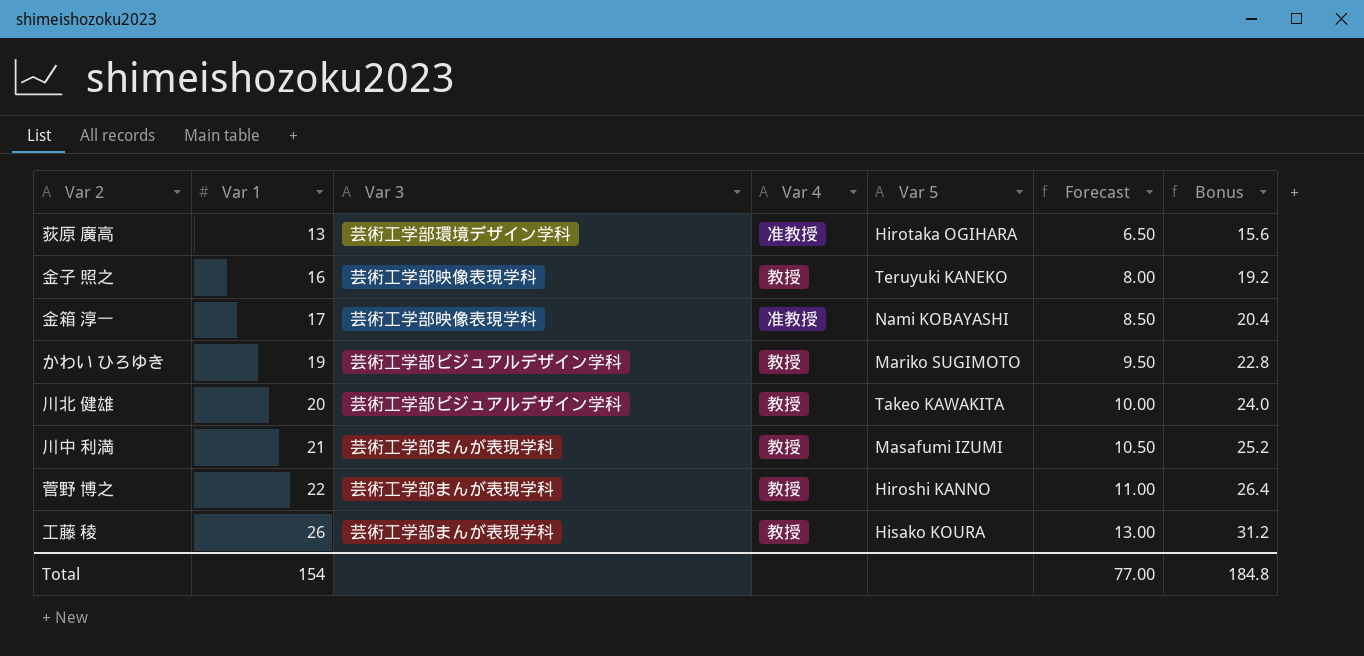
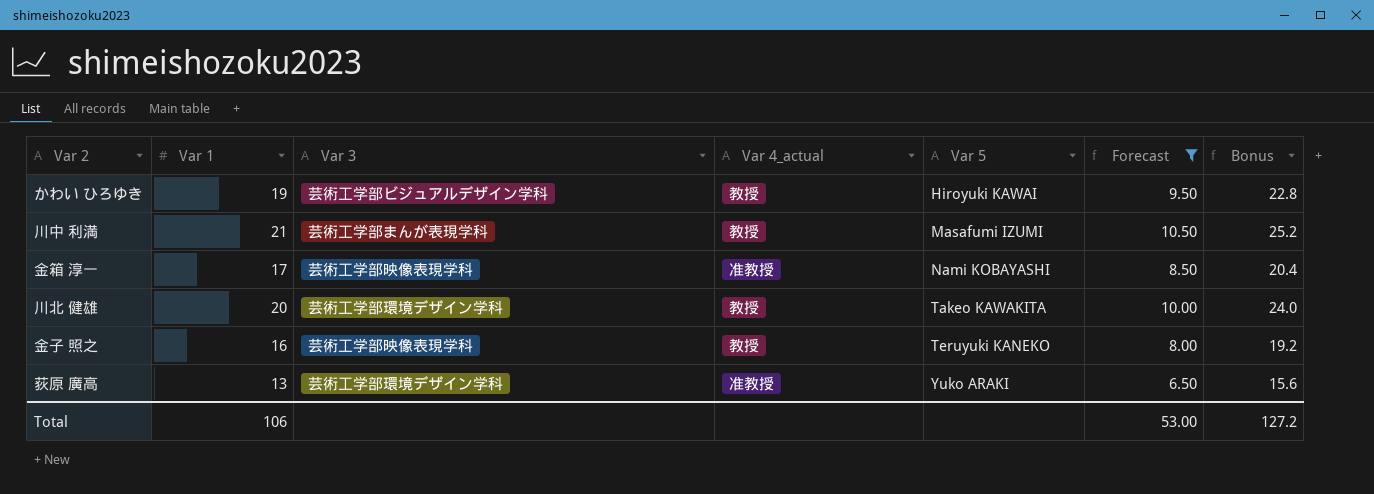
filter: none -> Forecast <= 10.50
row order: Var 1 ascending -> Var 5 ascending
column name: Var 4 -> Var 4_actual
かわい ひろゆき | Var 5: Mariko SUGIMOTO -> Hiroyuki KAWAI
川北 健雄 | Var 3: 芸術工学部ビジュアルデザイン学科 -> 芸術工学部環境デザイン学科
荻原 廣高 | Var 5: Hirotaka OGIHARA -> Yuko ARAKI
Total | Var 1: 154 -> 106
Total | Forecast: 77.00 -> 53.00
Total | Bonus: 184.8 -> 127.2

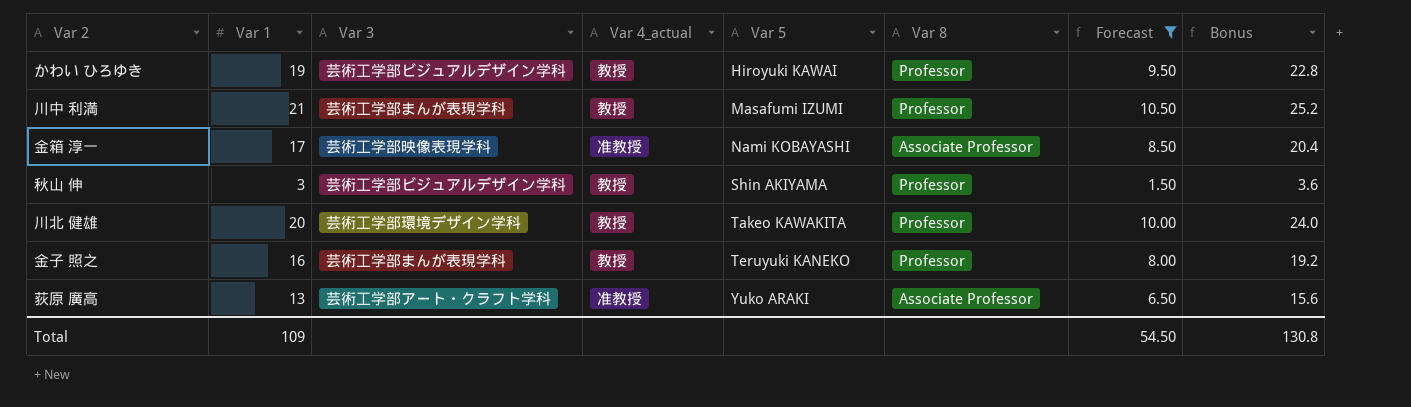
column Var 8 | position: none -> 6
row 秋山 伸: none -> 3 | 芸術工学部ビジュアルデザイン学科 | 教授 | Shin AKIYAMA | Professor | 1.50 | 3.6
金子 照之 | Var 3: 芸術工学部映像表現学科 -> 芸術工学部まんが表現学科
荻原 廣高 | Var 3: 芸術工学部環境デザイン学科 -> 芸術工学部アート・クラフト学科
Total | Var 1: 106 -> 109
Total | Forecast: 53.00 -> 54.50
Total | Bonus: 127.2 -> 130.8

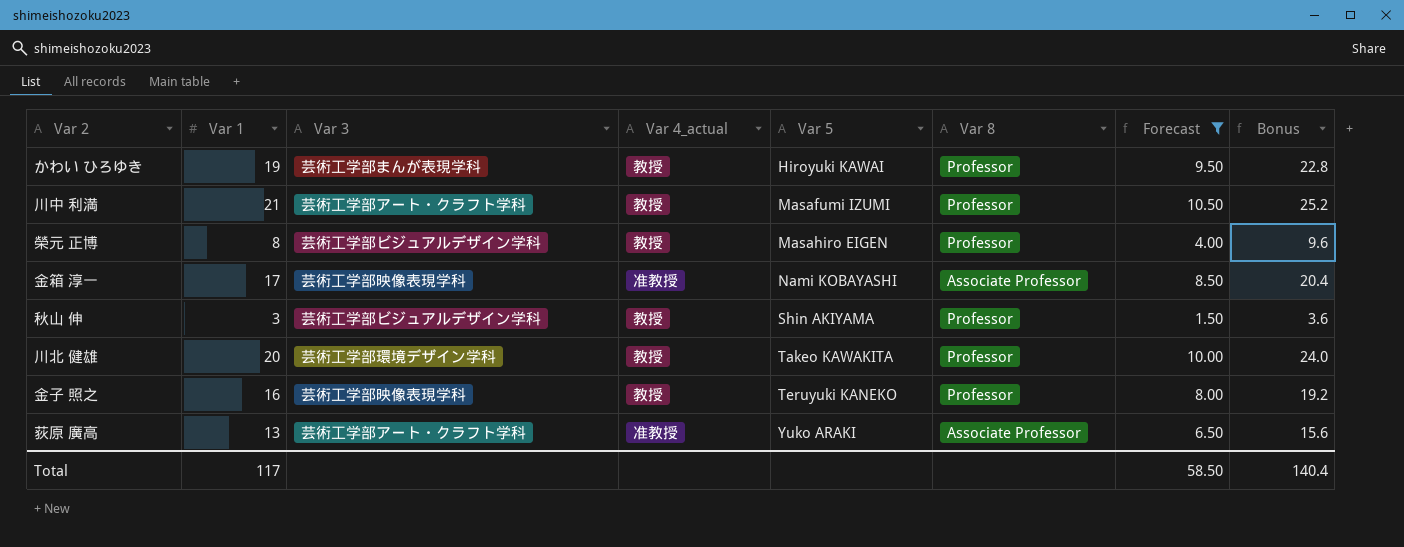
かわい ひろゆき | Var 3: 芸術工学部ビジュアルデザイン学科 -> 芸術工学部まんが表現学科
川中 利満 | Var 3: 芸術工学部まんが表現学科 -> 芸術工学部アート・クラフト学科
row 榮元 正博: none -> 8 | 芸術工学部ビジュアルデザイン学科 | 教授 | Masahiro EIGEN | Professor | 4.00 | 9.6
金子 照之 | Var 3: 芸術工学部まんが表現学科 -> 芸術工学部映像表現学科
Total | Var 1: 109 -> 117
Total | Forecast: 54.50 -> 58.50
Total | Bonus: 130.8 -> 140.4

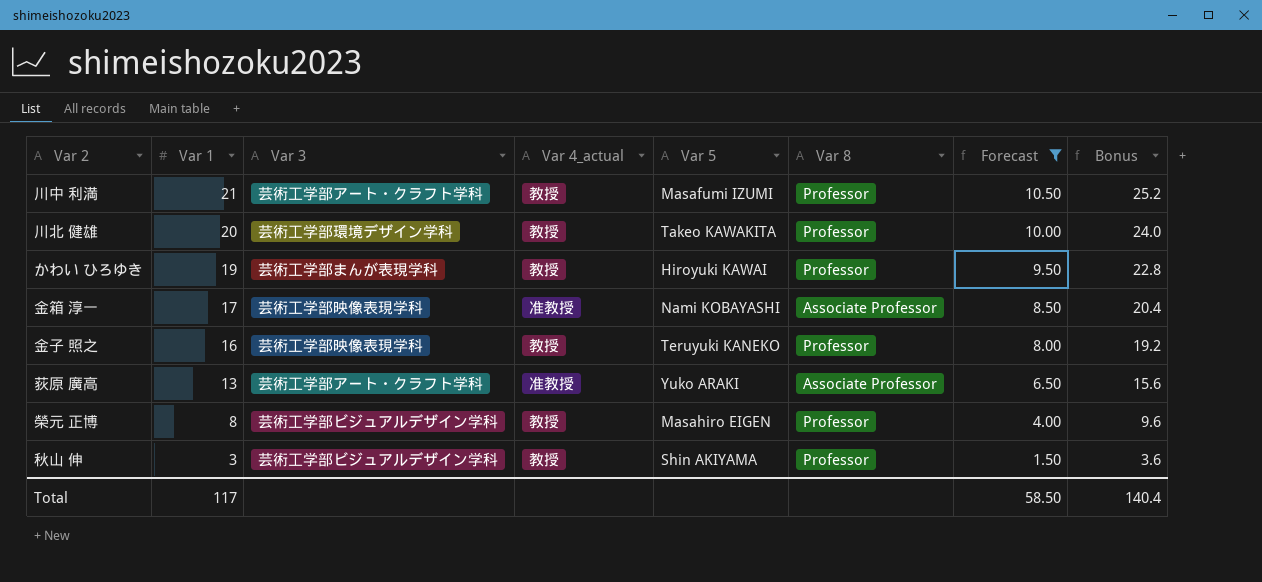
row order: Var 5 ascending -> Var 1 descending

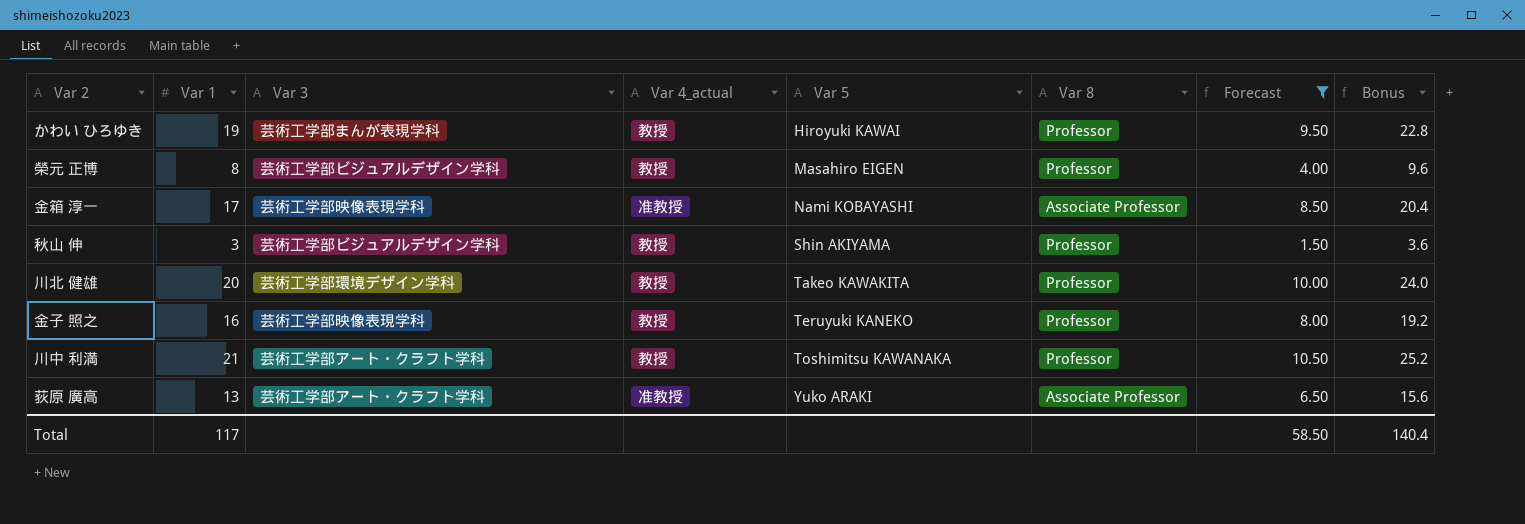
row order: Var 1 descending -> Var 5 ascending
川中 利満 | Var 5: Masafumi IZUMI -> Toshimitsu KAWANAKA

